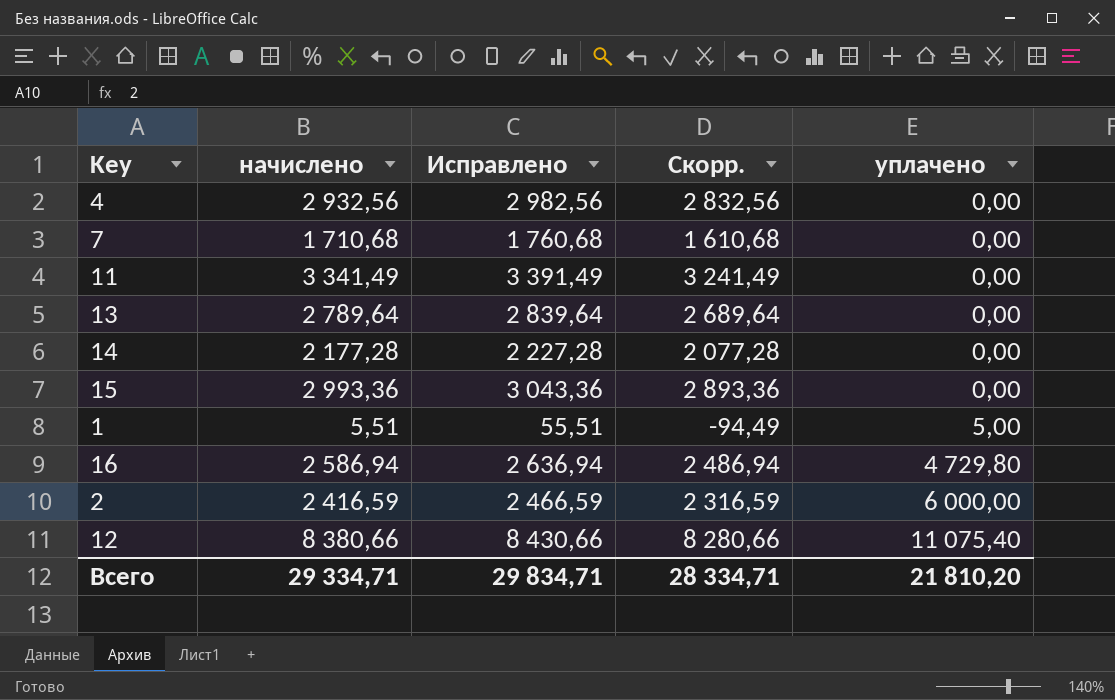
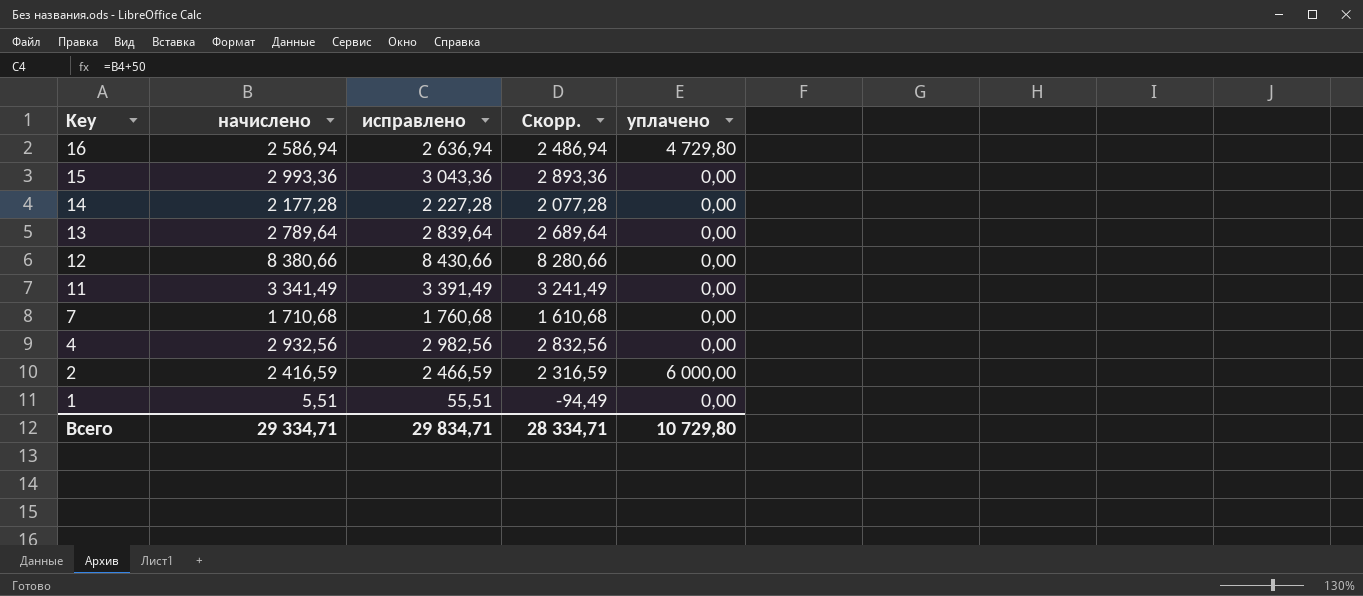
row order: уплачено ascending -> Key descending
column name: Исправлено -> исправлено
12 | уплачено: 11 075,40 -> 0,00
1 | уплачено: 5,00 -> 0,00
Всего | уплачено: 21 810,20 -> 10 729,80

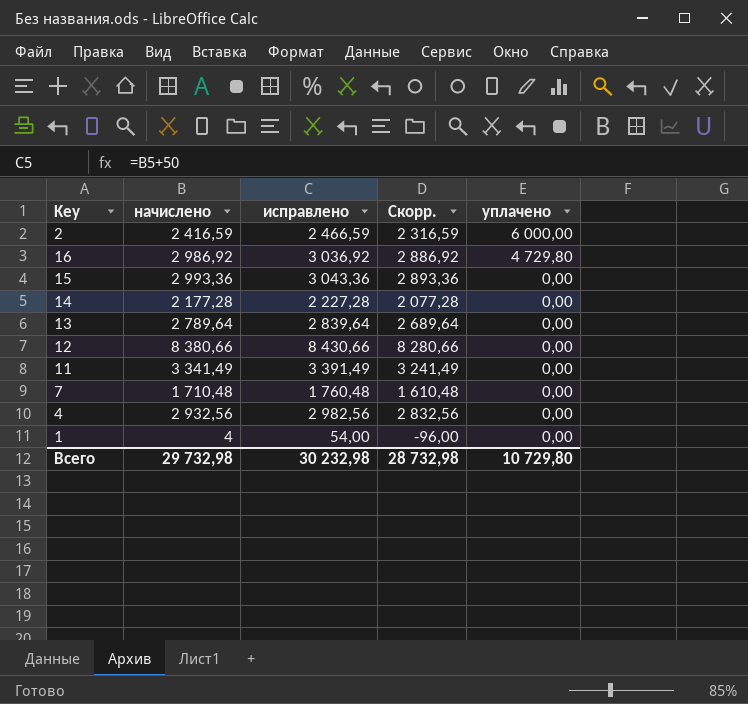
row order: Key descending -> уплачено descending
16 | начислено: 2 586,94 -> 2 986,92
16 | исправлено: 2 636,94 -> 3 036,92
16 | Скорр.: 2 486,94 -> 2 886,92
7 | начислено: 1 710,68 -> 1 710,48
7 | исправлено: 1 760,68 -> 1 760,48
7 | Скорр.: 1 610,68 -> 1 610,48
1 | начислено: 5,51 -> 4
1 | исправлено: 55,51 -> 54,00
1 | Скорр.: -94,49 -> -96,00
Всего | начислено: 29 334,71 -> 29 732,98
Всего | исправлено: 29 834,71 -> 30 232,98
Всего | Скорр.: 28 334,71 -> 28 732,98

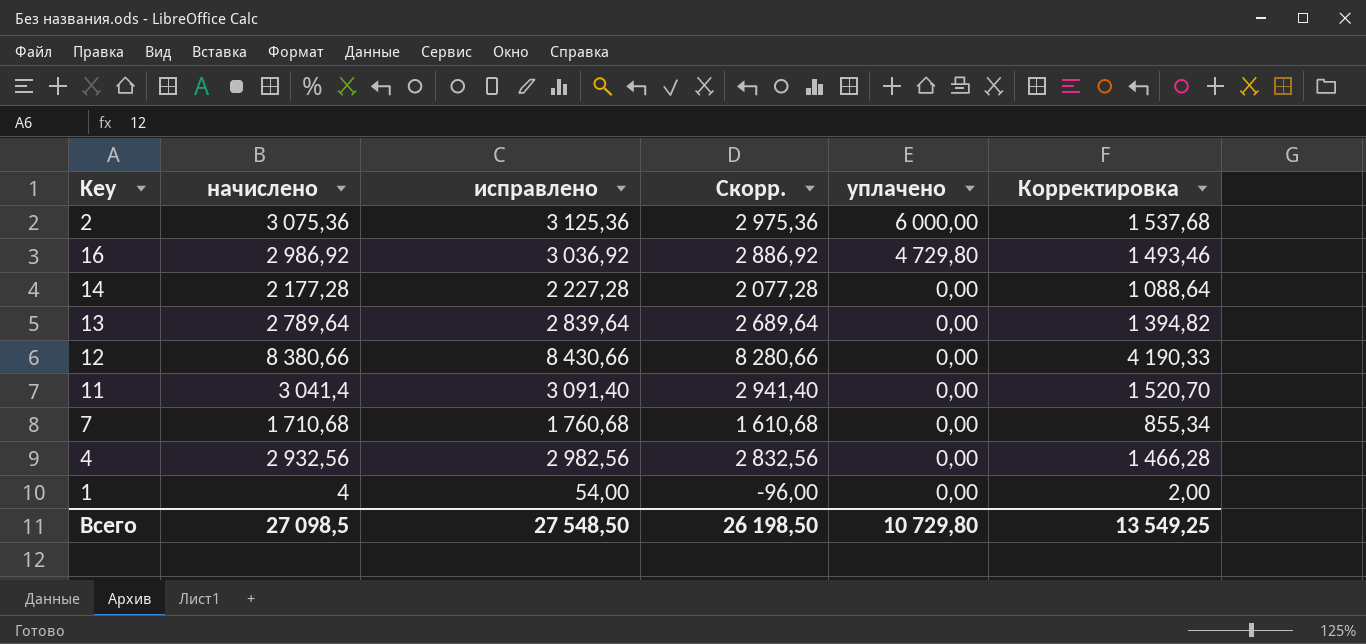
column Корректировка | formula: none -> [начислено] * 0,5
row 15: 2 993,36 | 3 043,36 | 2 893,36 | 0,00 -> none
2 | начислено: 2 416,59 -> 3 075,36
2 | исправлено: 2 466,59 -> 3 125,36
2 | Скорр.: 2 316,59 -> 2 975,36
11 | начислено: 3 341,49 -> 3 041,4
11 | исправлено: 3 391,49 -> 3 091,40
11 | Скорр.: 3 241,49 -> 2 941,40
7 | начислено: 1 710,48 -> 1 710,68
7 | исправлено: 1 760,48 -> 1 760,68
7 | Скорр.: 1 610,48 -> 1 610,68
Всего | начислено: 29 732,98 -> 27 098,5
Всего | исправлено: 30 232,98 -> 27 548,50
Всего | Скорр.: 28 732,98 -> 26 198,50

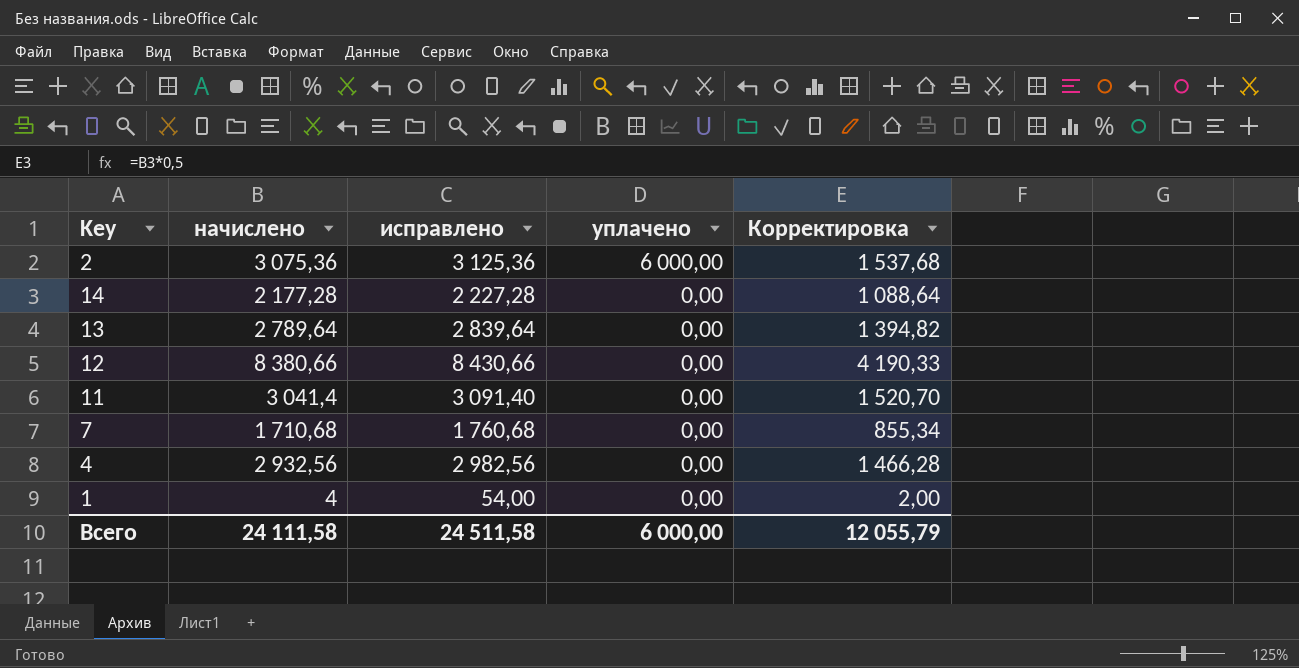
column Скорр. | formula: [начислено] - 100 -> none
row 16: 2 986,92 | 3 036,92 | 2 886,92 | 4 729,80 | 1 493,46 -> none
Всего | начислено: 27 098,5 -> 24 111,58
Всего | исправлено: 27 548,50 -> 24 511,58
Всего | уплачено: 10 729,80 -> 6 000,00
Всего | Корректировка: 13 549,25 -> 12 055,79

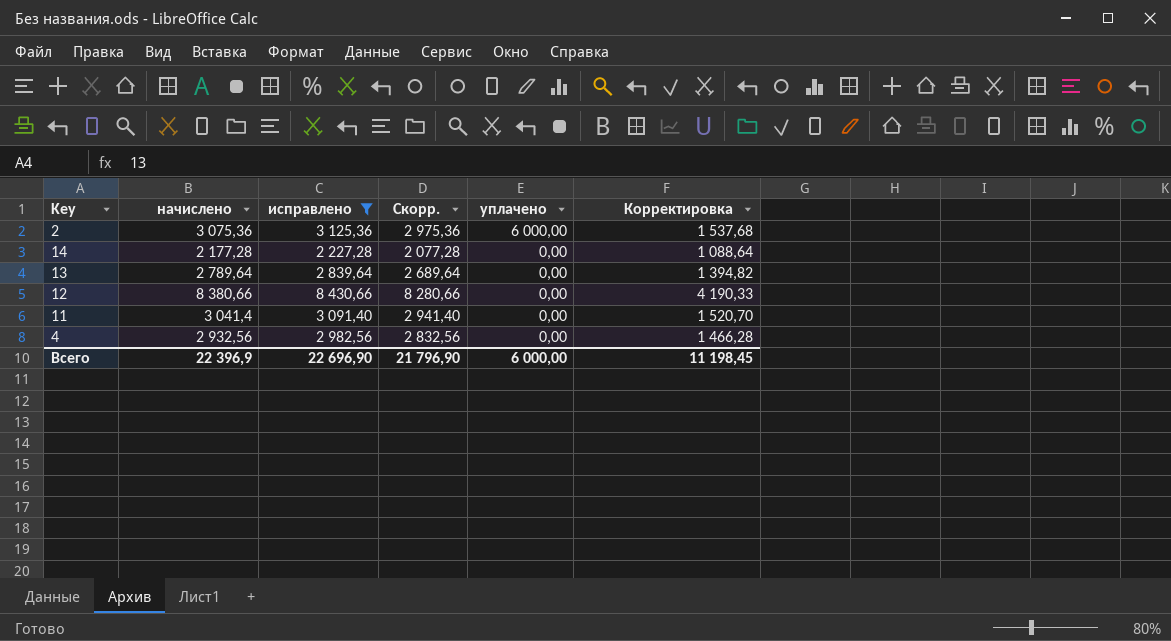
filter: none -> исправлено >= 2 227,28
column Скорр. | formula: none -> [начислено] - 100
Всего | начислено: 24 111,58 -> 22 396,9
Всего | исправлено: 24 511,58 -> 22 696,90
Всего | Корректировка: 12 055,79 -> 11 198,45

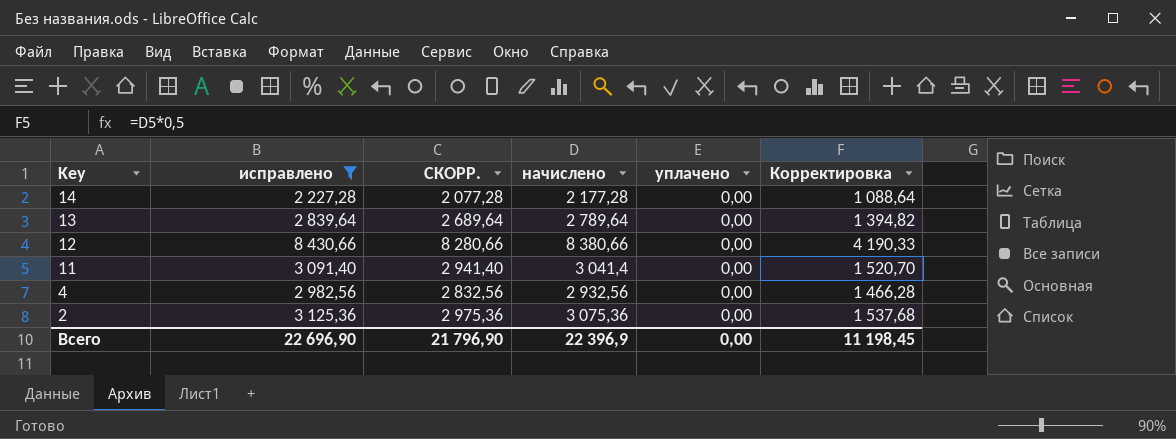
row order: уплачено descending -> Key descending
column name: Скорр. -> СКОРР.
column начислено | position: 2 -> 4
2 | уплачено: 6 000,00 -> 0,00
Всего | уплачено: 6 000,00 -> 0,00

